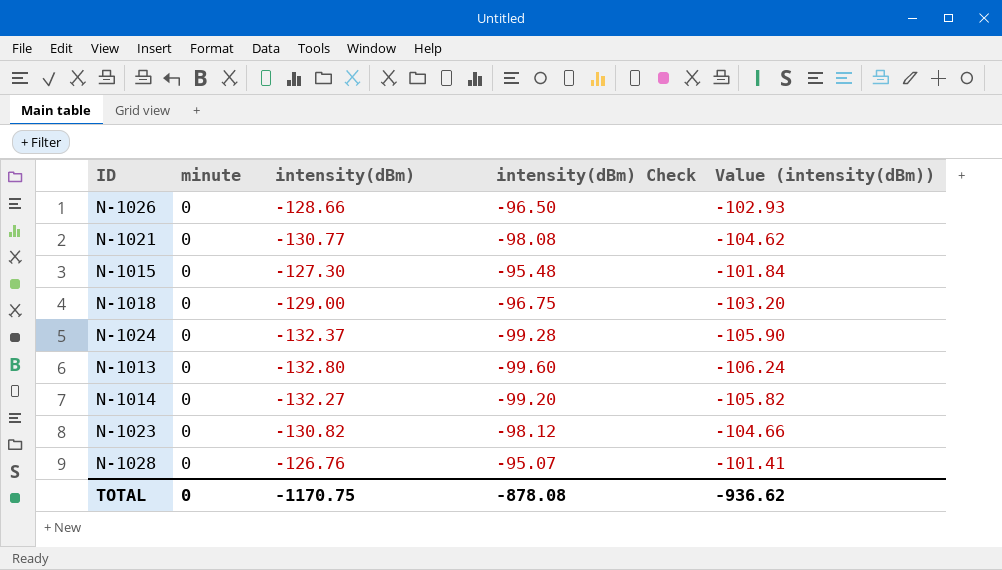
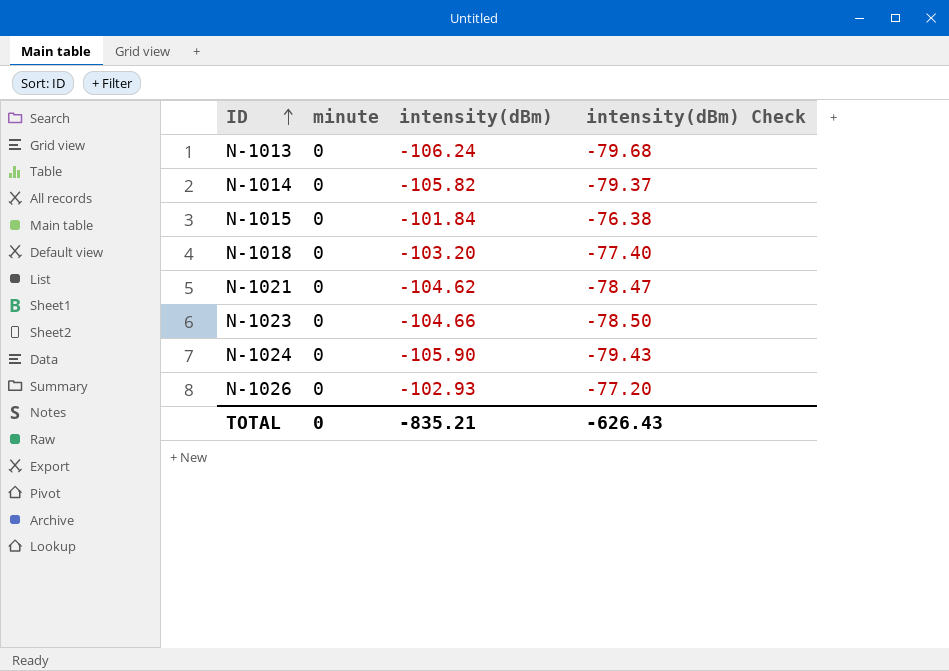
row order: none -> ID ascending
column Value (intensity(dBm)) | formula: [intensity(dBm)] * 0.8 -> none
row N-1028: 0 | -126.76 | -95.07 | -101.41 -> none
N-1013 | intensity(dBm): -132.80 -> -106.24
N-1013 | intensity(dBm) Check: -99.60 -> -79.68
N-1014 | intensity(dBm): -132.27 -> -105.82
N-1014 | intensity(dBm) Check: -99.20 -> -79.37
N-1015 | intensity(dBm): -127.30 -> -101.84
N-1015 | intensity(dBm) Check: -95.48 -> -76.38
N-1018 | intensity(dBm): -129.00 -> -103.20
N-1018 | intensity(dBm) Check: -96.75 -> -77.40
N-1021 | intensity(dBm): -130.77 -> -104.62
N-1021 | intensity(dBm) Check: -98.08 -> -78.47
N-1023 | intensity(dBm): -130.82 -> -104.66
N-1023 | intensity(dBm) Check: -98.12 -> -78.50
N-1024 | intensity(dBm): -132.37 -> -105.90
N-1024 | intensity(dBm) Check: -99.28 -> -79.43
N-1026 | intensity(dBm): -128.66 -> -102.93
N-1026 | intensity(dBm) Check: -96.50 -> -77.20
TOTAL | intensity(dBm): -1170.75 -> -835.21
TOTAL | intensity(dBm) Check: -878.08 -> -626.43

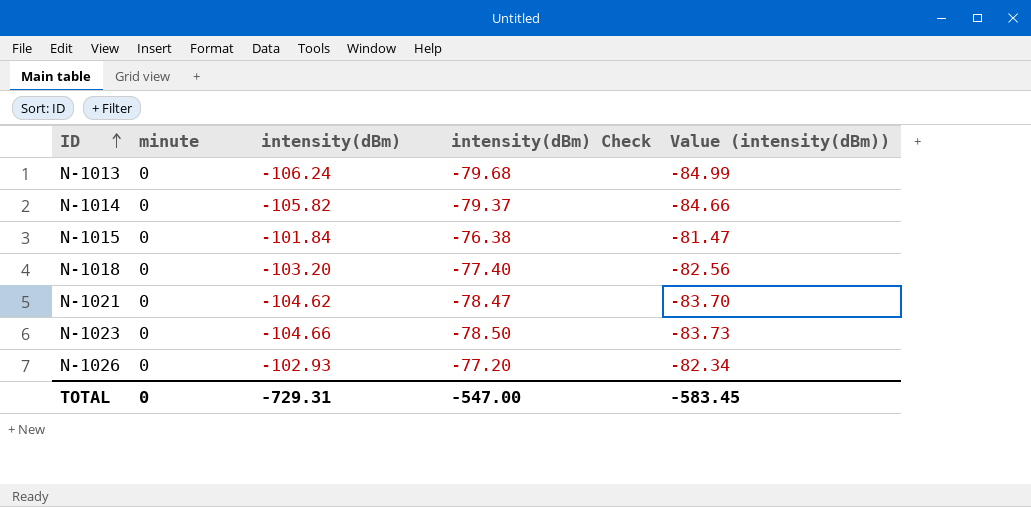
column Value (intensity(dBm)) | formula: none -> [intensity(dBm)] * 0.8
row N-1024: 0 | -105.90 | -79.43 -> none
TOTAL | intensity(dBm): -835.21 -> -729.31
TOTAL | intensity(dBm) Check: -626.43 -> -547.00

